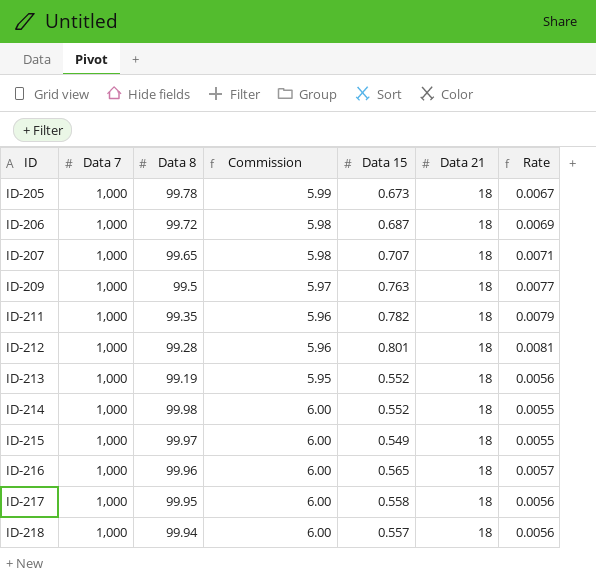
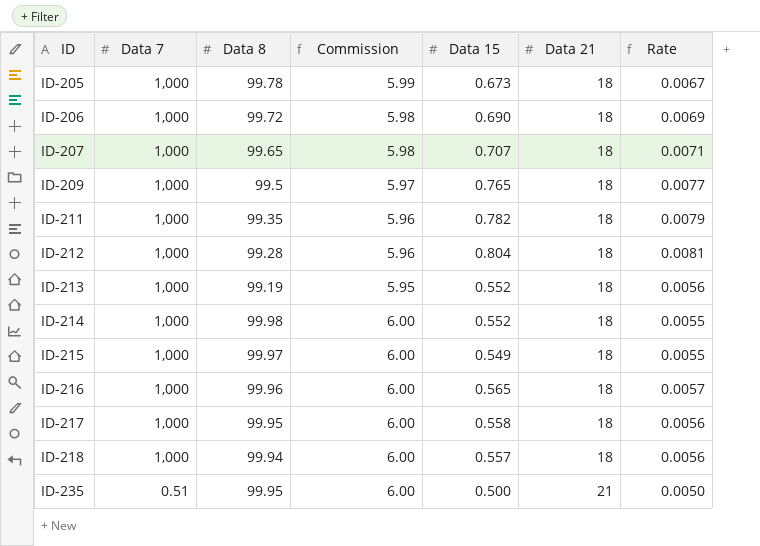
ID-206 | Data 15: 0.687 -> 0.690
ID-209 | Data 15: 0.763 -> 0.765
ID-212 | Data 15: 0.801 -> 0.804
row ID-235: none -> 0.51 | 99.95 | 6.00 | 0.500 | 21 | 0.0050

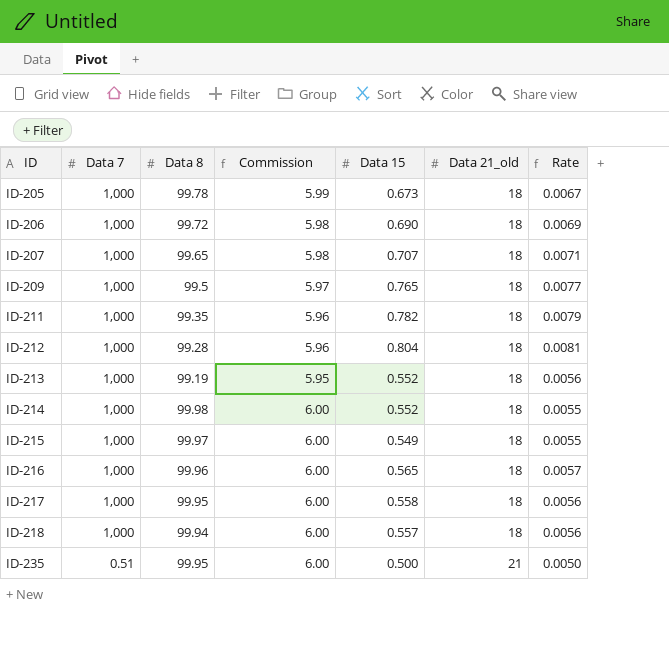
column name: Data 21 -> Data 21_old

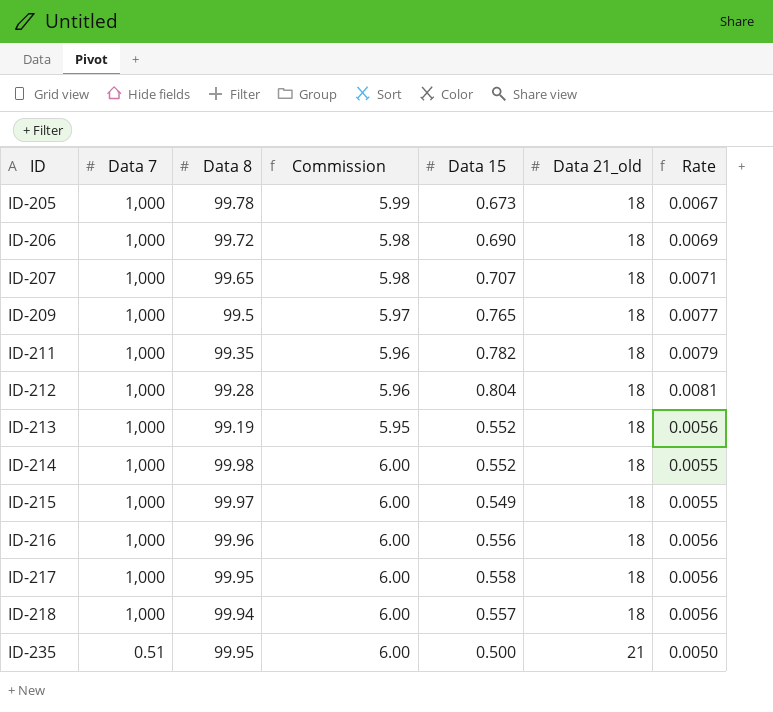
ID-216 | Data 15: 0.565 -> 0.556
ID-216 | Rate: 0.0057 -> 0.0056

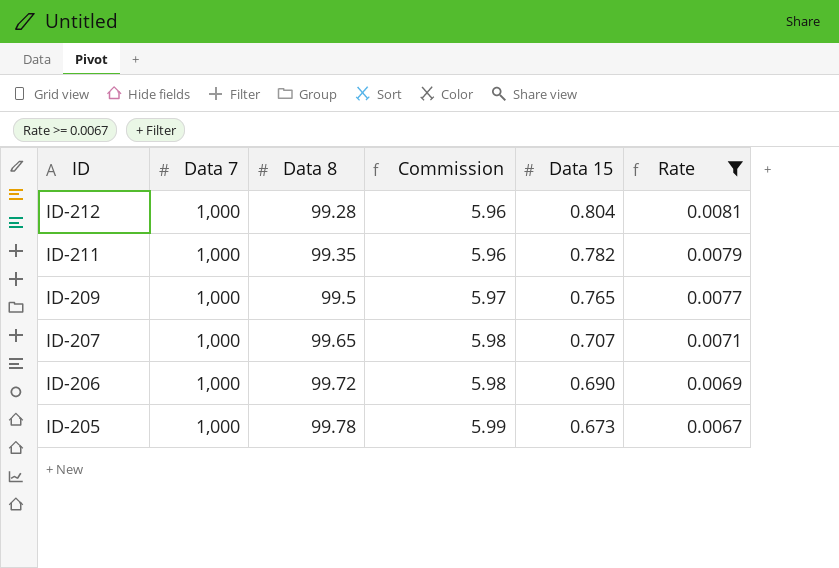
filter: none -> Rate >= 0.0067
row order: ID ascending -> ID descending
column Data 21_old | position: 6 -> none

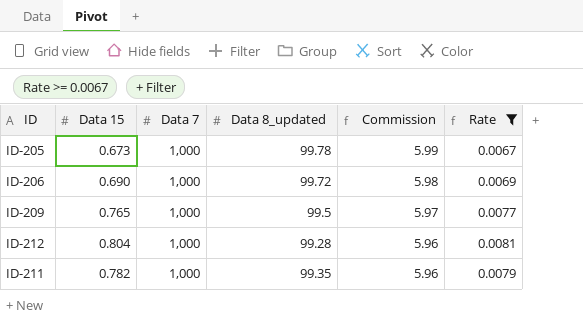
row order: ID descending -> Commission descending
column Data 15 | position: 5 -> 2
column name: Data 8 -> Data 8_updated
row ID-207: 1,000 | 99.65 | 5.98 | 0.707 | 0.0071 -> none

